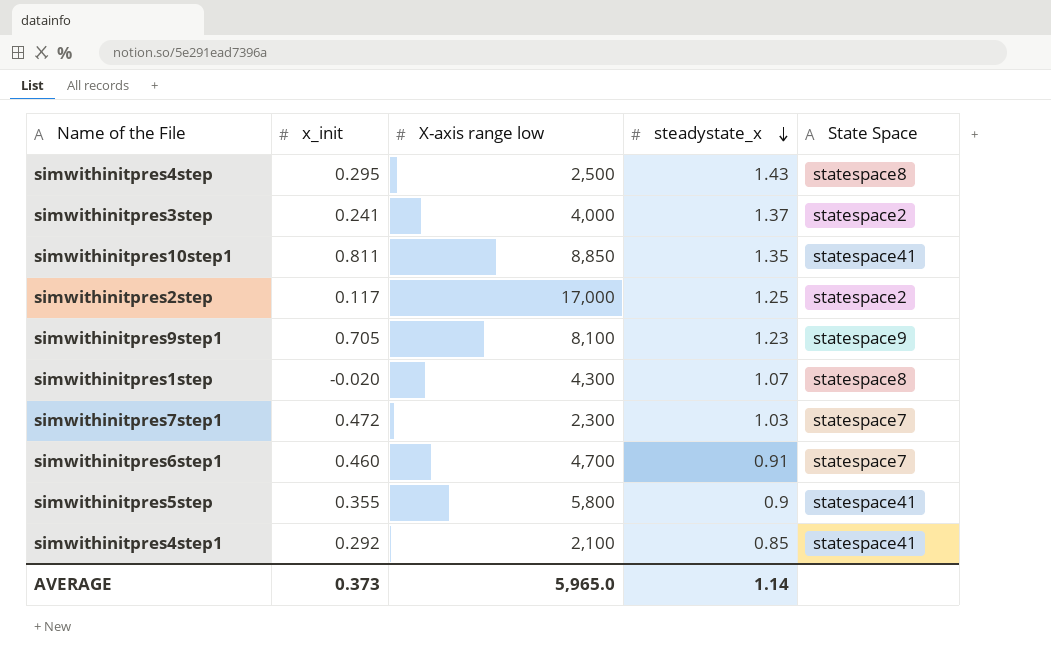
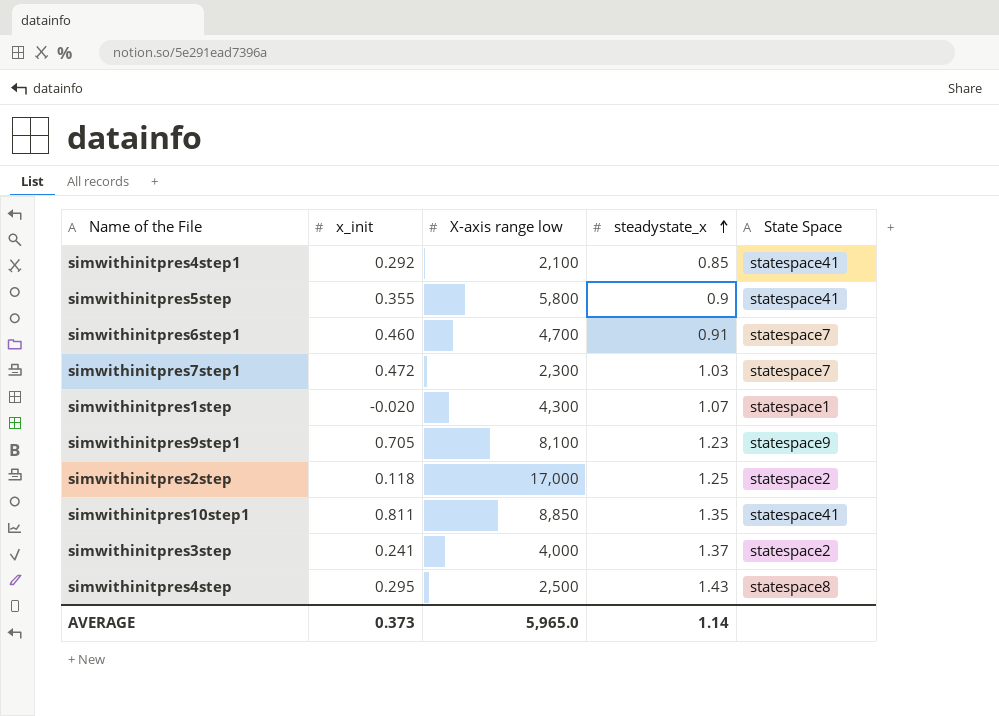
row order: steadystate_x descending -> steadystate_x ascending
simwithinitpres1step | State Space: statespace8 -> statespace1
simwithinitpres2step | x_init: 0.117 -> 0.118

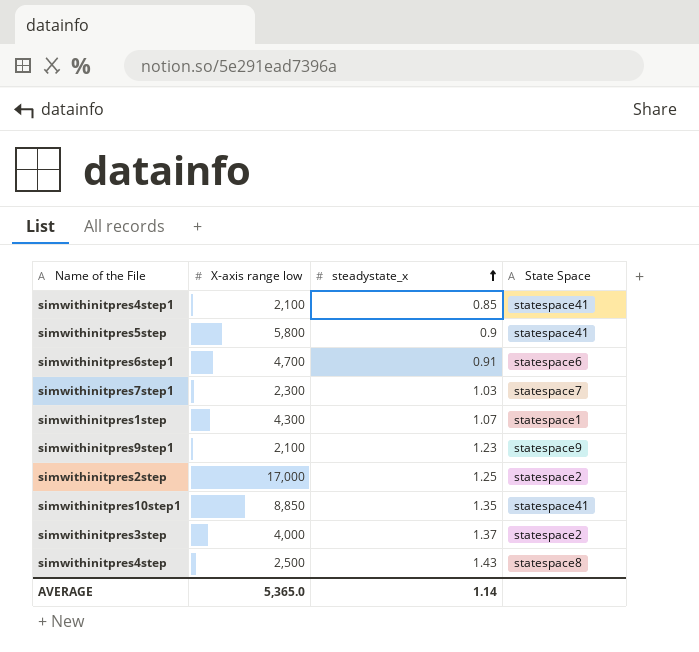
column x_init | position: 2 -> none
simwithinitpres6step1 | State Space: statespace7 -> statespace6
simwithinitpres9step1 | X-axis range low: 8,100 -> 2,100
AVERAGE | X-axis range low: 5,965.0 -> 5,365.0

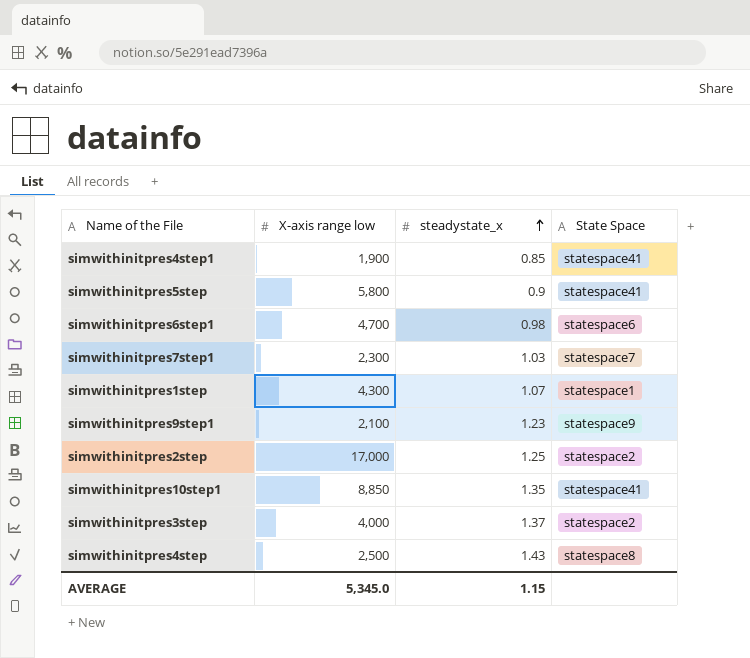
simwithinitpres4step1 | X-axis range low: 2,100 -> 1,900
simwithinitpres6step1 | steadystate_x: 0.91 -> 0.98
AVERAGE | X-axis range low: 5,365.0 -> 5,345.0
AVERAGE | steadystate_x: 1.14 -> 1.15

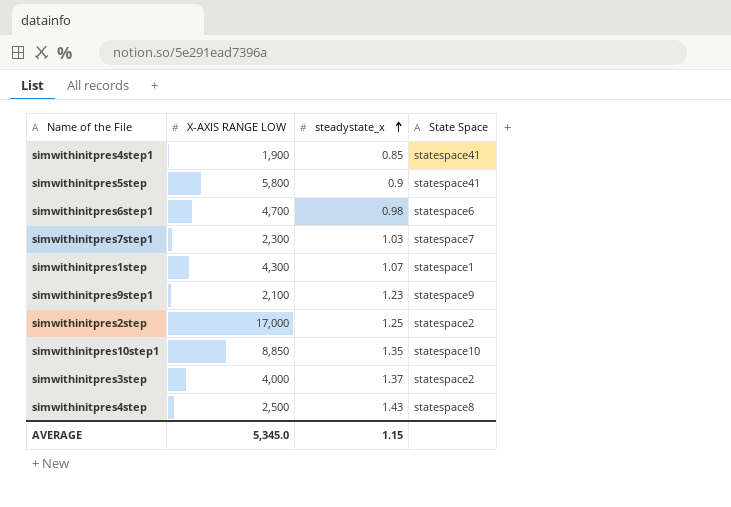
column name: X-axis range low -> X-AXIS RANGE LOW
simwithinitpres10step1 | State Space: statespace41 -> statespace10

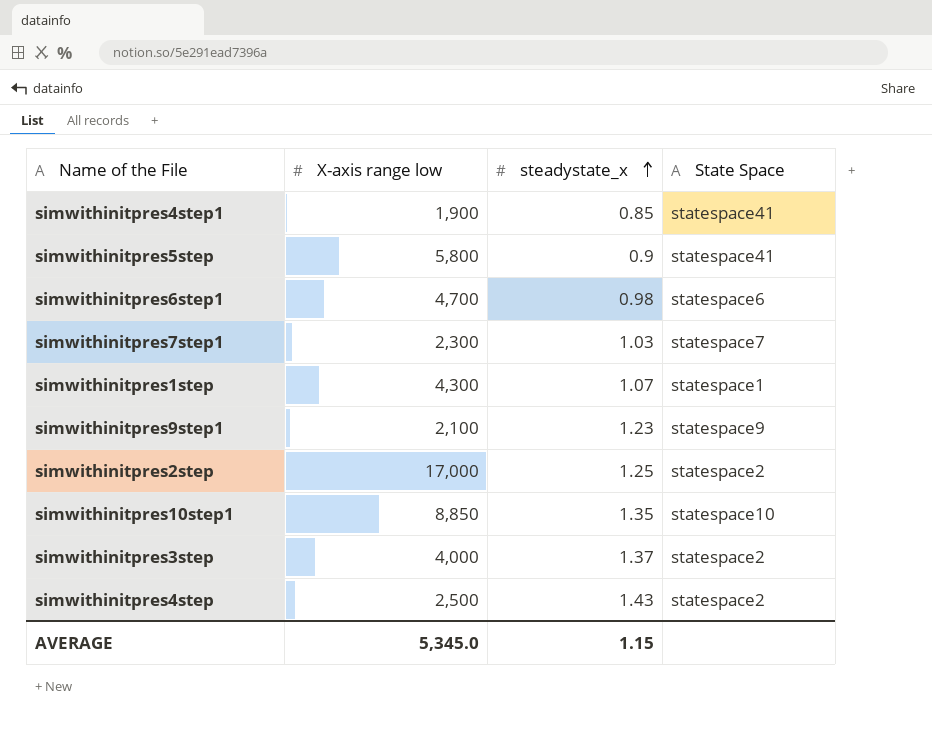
column name: X-AXIS RANGE LOW -> X-axis range low
simwithinitpres4step | State Space: statespace8 -> statespace2

